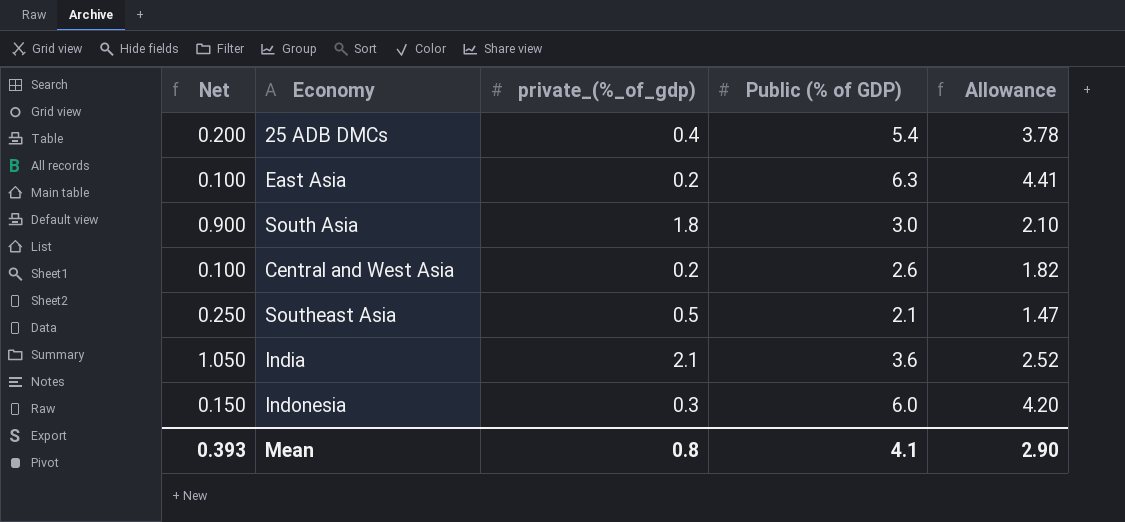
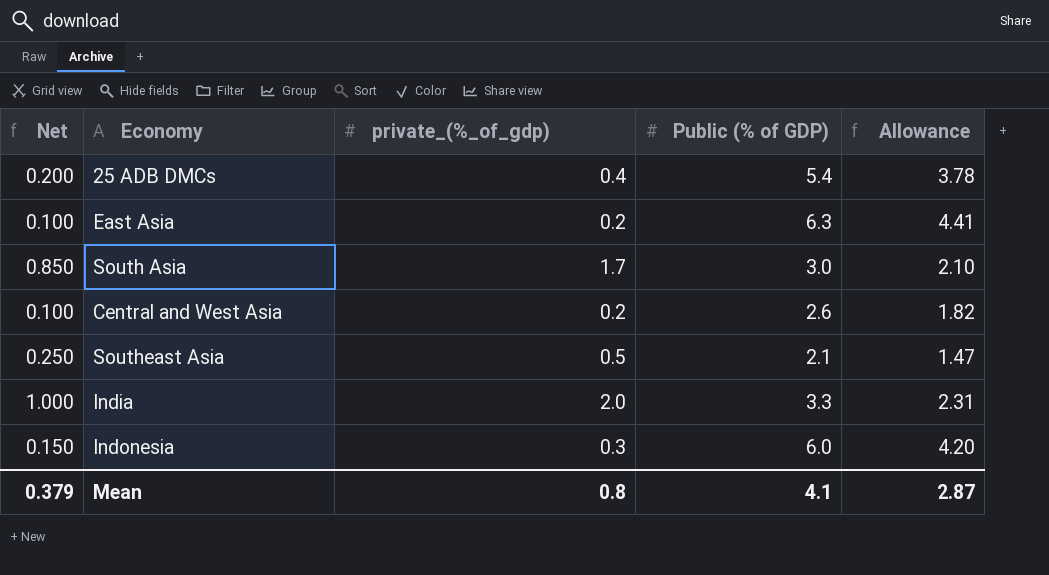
South Asia | Net: 0.900 -> 0.850
South Asia | private_(%_of_gdp): 1.8 -> 1.7
India | Net: 1.050 -> 1.000
India | private_(%_of_gdp): 2.1 -> 2.0
India | Public (% of GDP): 3.6 -> 3.3
India | Allowance: 2.52 -> 2.31
Mean | Net: 0.393 -> 0.379
Mean | Allowance: 2.90 -> 2.87

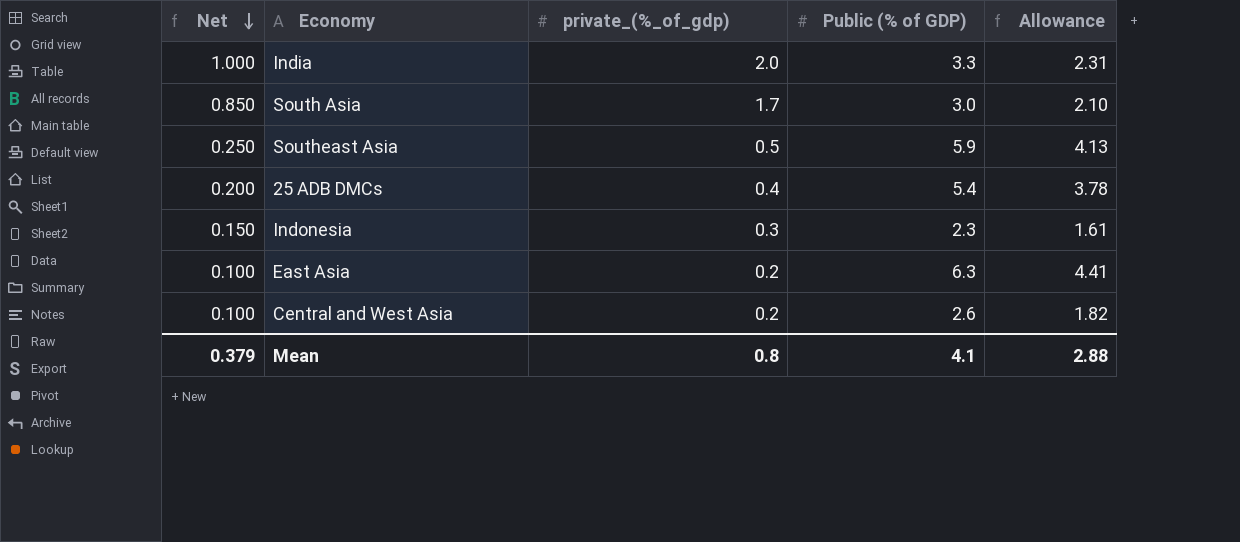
row order: none -> Net descending
Southeast Asia | Public (% of GDP): 2.1 -> 5.9
Southeast Asia | Allowance: 1.47 -> 4.13
Indonesia | Public (% of GDP): 6.0 -> 2.3
Indonesia | Allowance: 4.20 -> 1.61
Mean | Allowance: 2.87 -> 2.88

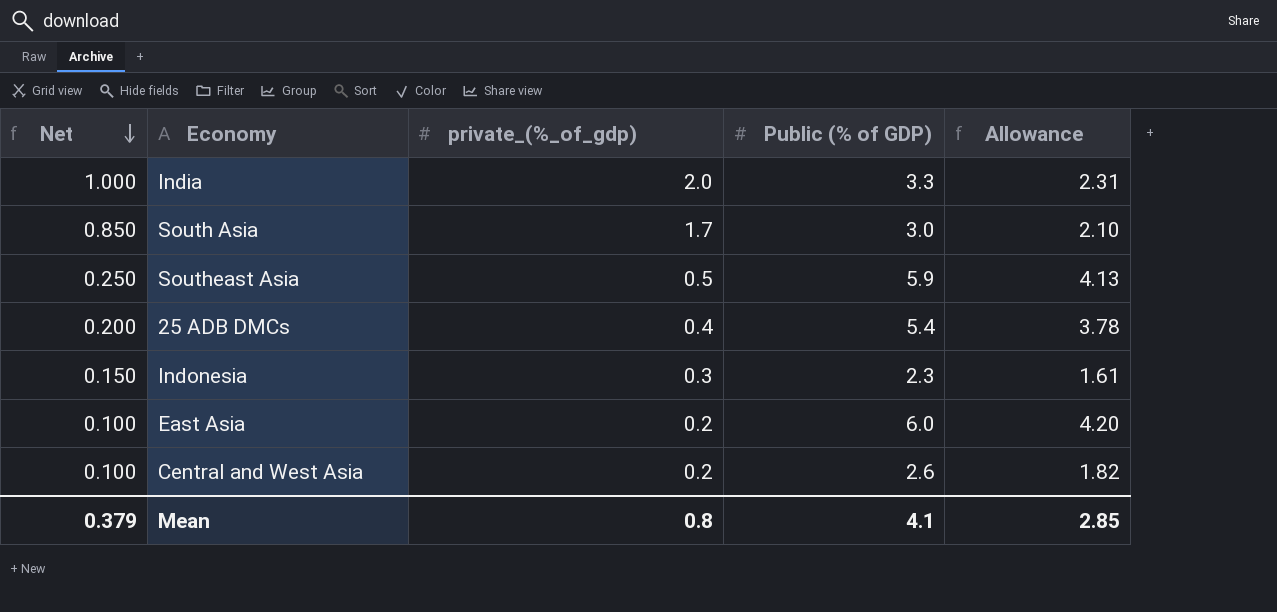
East Asia | Public (% of GDP): 6.3 -> 6.0
East Asia | Allowance: 4.41 -> 4.20
Mean | Allowance: 2.88 -> 2.85

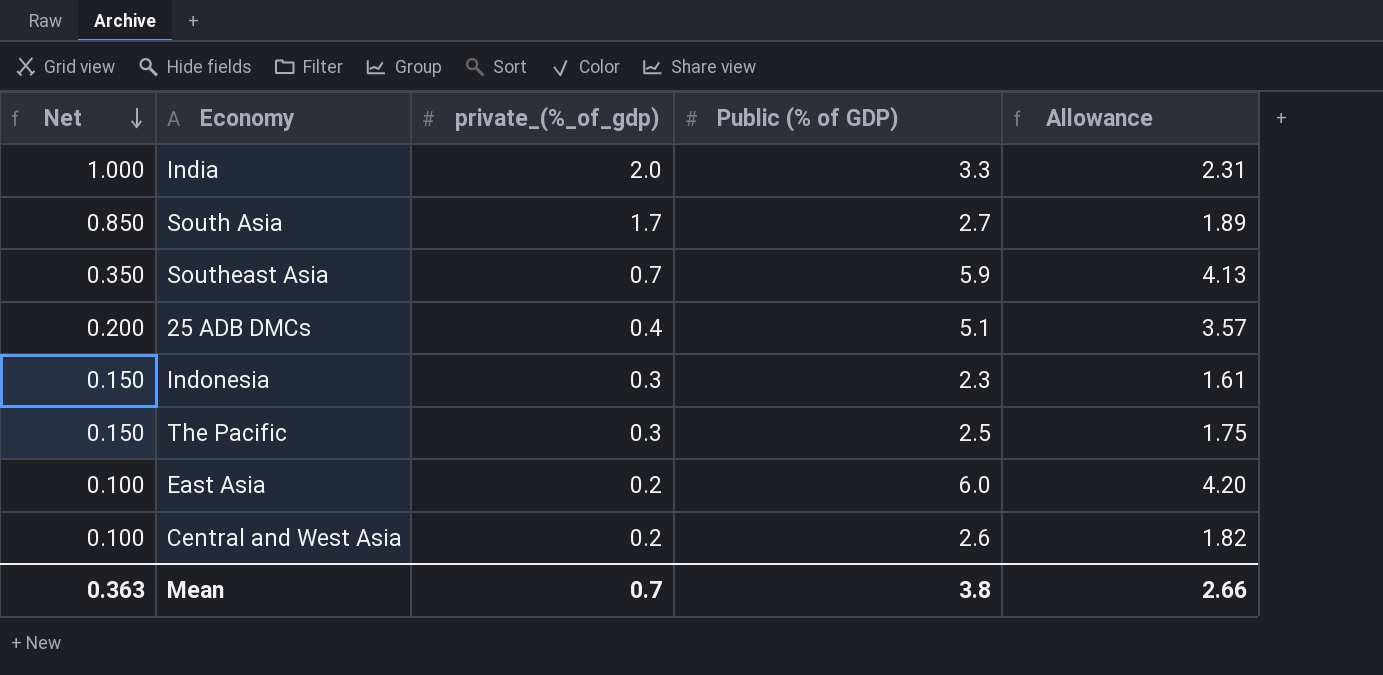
South Asia | Public (% of GDP): 3.0 -> 2.7
South Asia | Allowance: 2.10 -> 1.89
Southeast Asia | Net: 0.250 -> 0.350
Southeast Asia | private_(%_of_gdp): 0.5 -> 0.7
25 ADB DMCs | Public (% of GDP): 5.4 -> 5.1
25 ADB DMCs | Allowance: 3.78 -> 3.57
row The Pacific: none -> 0.150 | 0.3 | 2.5 | 1.75
Mean | Net: 0.379 -> 0.363
Mean | private_(%_of_gdp): 0.8 -> 0.7
Mean | Public (% of GDP): 4.1 -> 3.8
Mean | Allowance: 2.85 -> 2.66

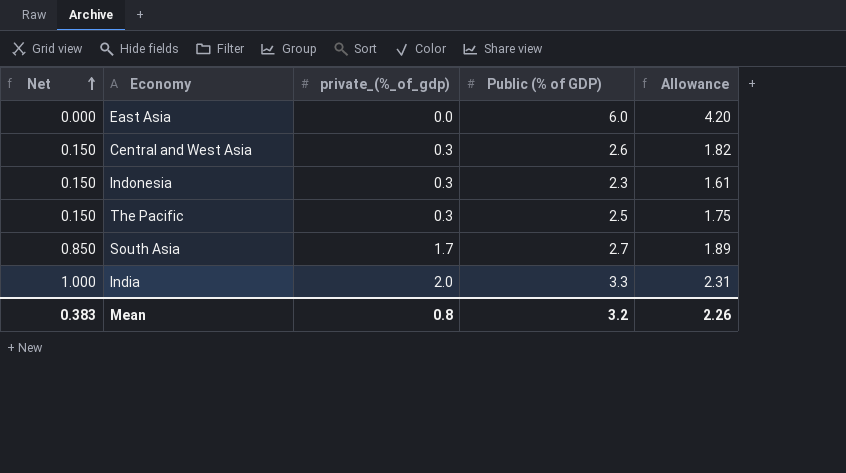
row order: Net descending -> Net ascending
row Southeast Asia: 0.350 | 0.7 | 5.9 | 4.13 -> none
row 25 ADB DMCs: 0.200 | 0.4 | 5.1 | 3.57 -> none
East Asia | Net: 0.100 -> 0.000
East Asia | private_(%_of_gdp): 0.2 -> 0.0
Central and West Asia | Net: 0.100 -> 0.150
Central and West Asia | private_(%_of_gdp): 0.2 -> 0.3
Mean | Net: 0.363 -> 0.383
Mean | private_(%_of_gdp): 0.7 -> 0.8
Mean | Public (% of GDP): 3.8 -> 3.2
Mean | Allowance: 2.66 -> 2.26

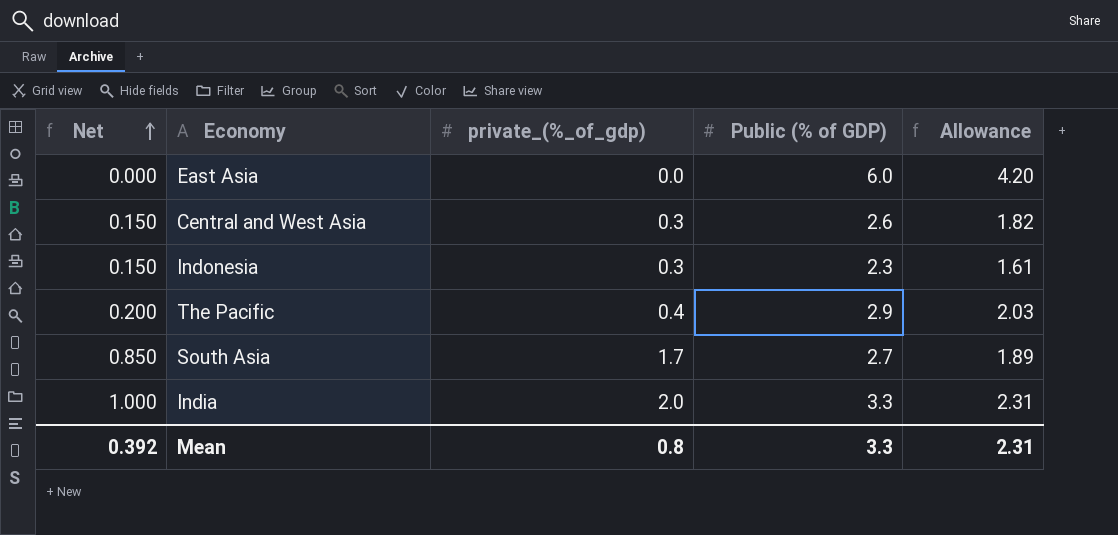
The Pacific | Net: 0.150 -> 0.200
The Pacific | private_(%_of_gdp): 0.3 -> 0.4
The Pacific | Public (% of GDP): 2.5 -> 2.9
The Pacific | Allowance: 1.75 -> 2.03
Mean | Net: 0.383 -> 0.392
Mean | Public (% of GDP): 3.2 -> 3.3
Mean | Allowance: 2.26 -> 2.31

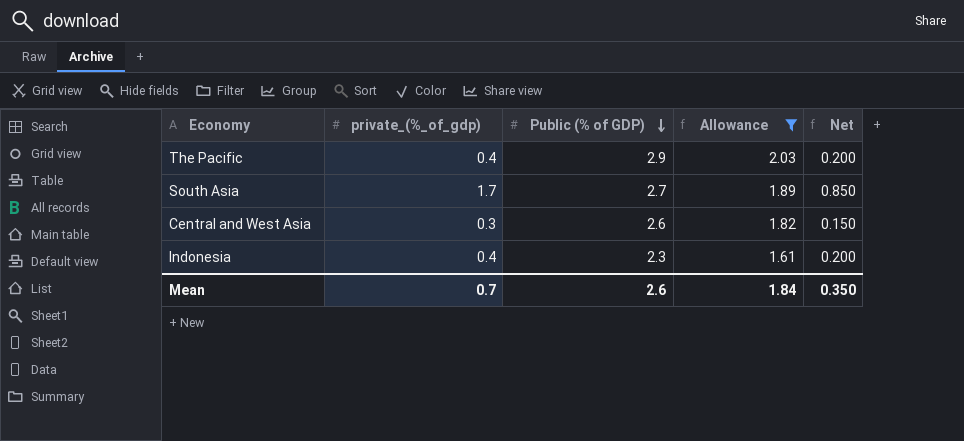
filter: none -> Allowance <= 2.03
row order: Net ascending -> Public (% of GDP) descending
column Net | position: 1 -> 5
Indonesia | private_(%_of_gdp): 0.3 -> 0.4
Indonesia | Net: 0.150 -> 0.200
Mean | private_(%_of_gdp): 0.8 -> 0.7
Mean | Public (% of GDP): 3.3 -> 2.6
Mean | Allowance: 2.31 -> 1.84
Mean | Net: 0.392 -> 0.350

